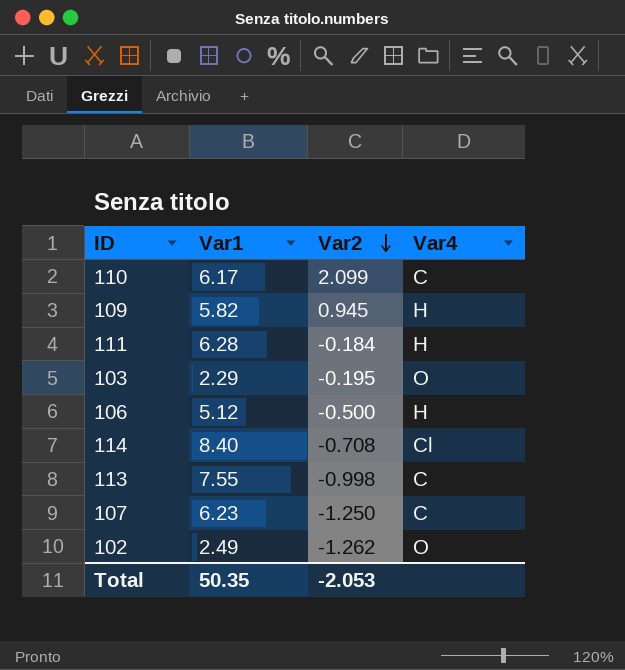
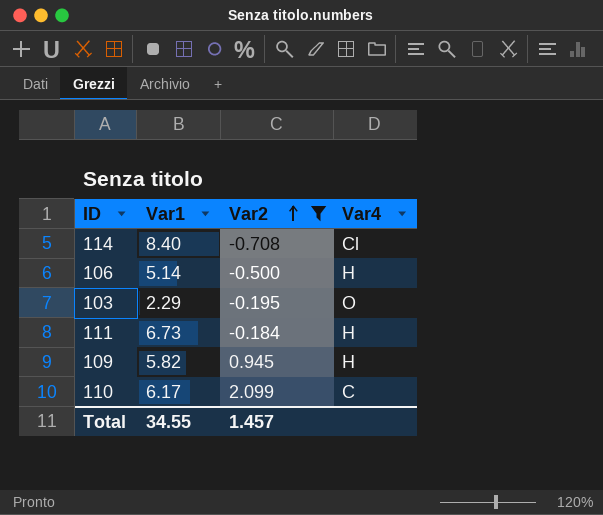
filter: none -> Var2 >= -0.708
row order: Var2 descending -> Var2 ascending
106 | Var1: 5.12 -> 5.14
111 | Var1: 6.28 -> 6.73
Total | Var1: 50.35 -> 34.55
Total | Var2: -2.053 -> 1.457

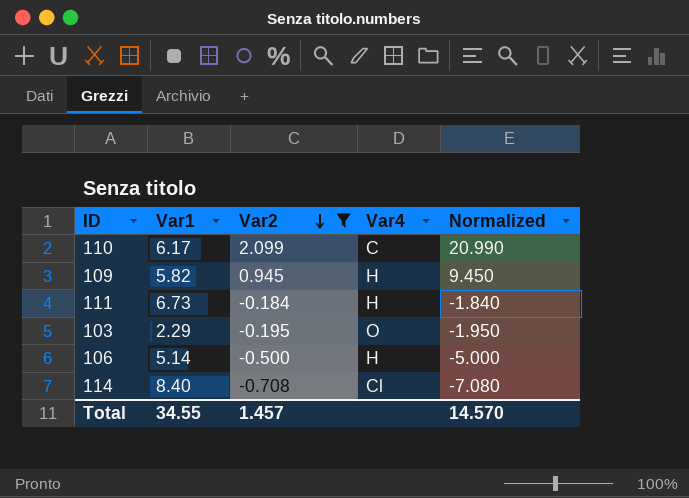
row order: Var2 ascending -> Var2 descending
column Normalized | formula: none -> [Var2] * 10

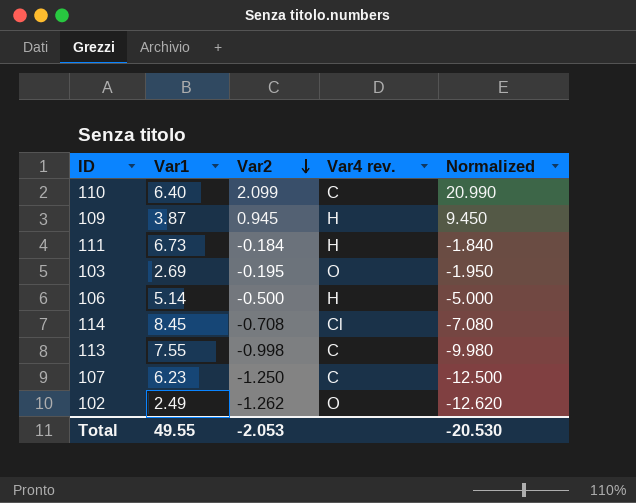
filter: Var2 >= -0.708 -> none
column name: Var4 -> Var4 rev.
110 | Var1: 6.17 -> 6.40
109 | Var1: 5.82 -> 3.87
103 | Var1: 2.29 -> 2.69
114 | Var1: 8.40 -> 8.45
Total | Var1: 34.55 -> 49.55
Total | Var2: 1.457 -> -2.053
Total | Normalized: 14.570 -> -20.530

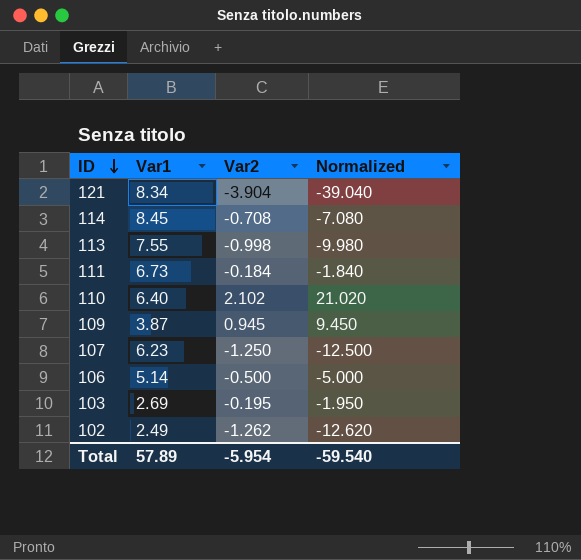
row order: Var2 descending -> ID descending
column Var4 rev. | position: 4 -> none
row 121: none -> 8.34 | -3.904 | -39.040
110 | Var2: 2.099 -> 2.102
110 | Normalized: 20.990 -> 21.020
Total | Var1: 49.55 -> 57.89
Total | Var2: -2.053 -> -5.954
Total | Normalized: -20.530 -> -59.540

